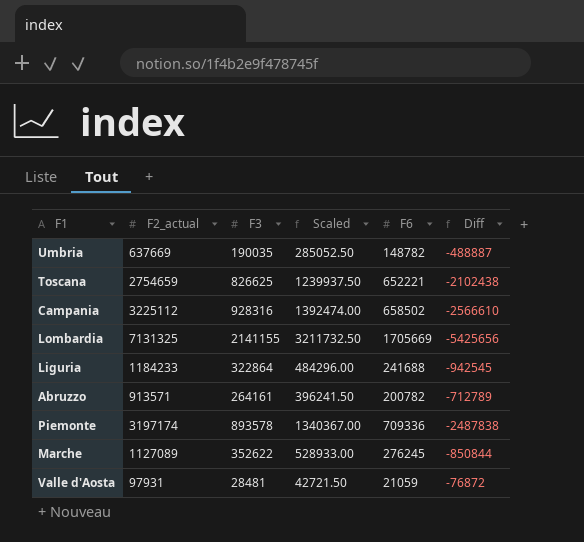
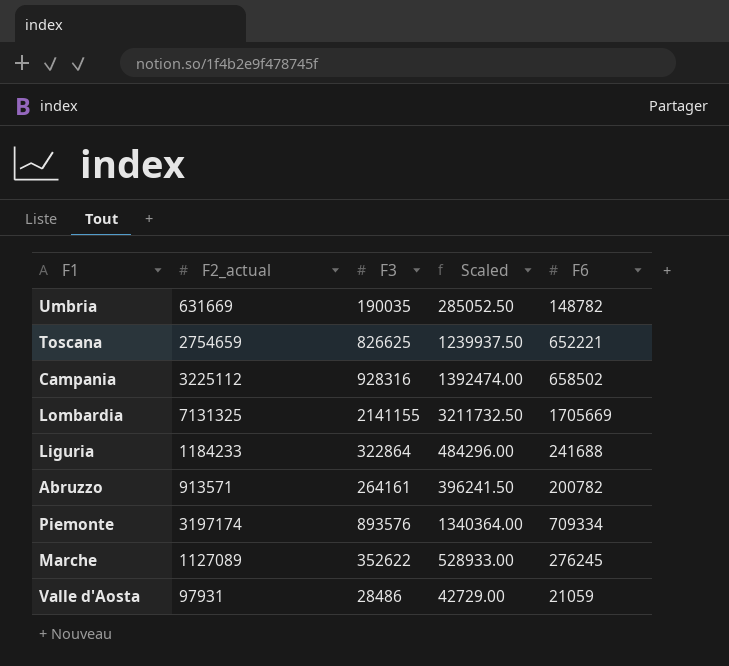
column Diff | formula: [F6] - [F2_actual] -> none
Umbria | F2_actual: 637669 -> 631669
Piemonte | F3: 893578 -> 893576
Piemonte | Scaled: 1340367.00 -> 1340364.00
Piemonte | F6: 709336 -> 709334
Valle d'Aosta | F3: 28481 -> 28486
Valle d'Aosta | Scaled: 42721.50 -> 42729.00

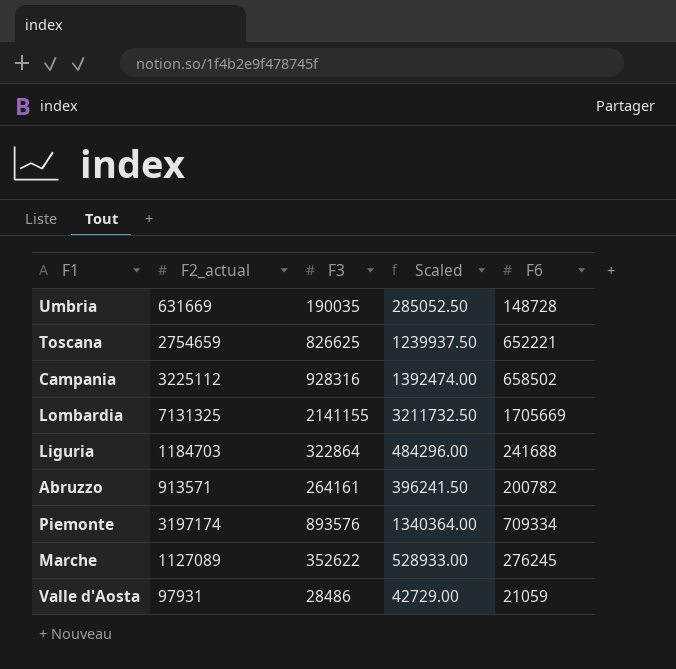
Umbria | F6: 148782 -> 148728
Liguria | F2_actual: 1184233 -> 1184703

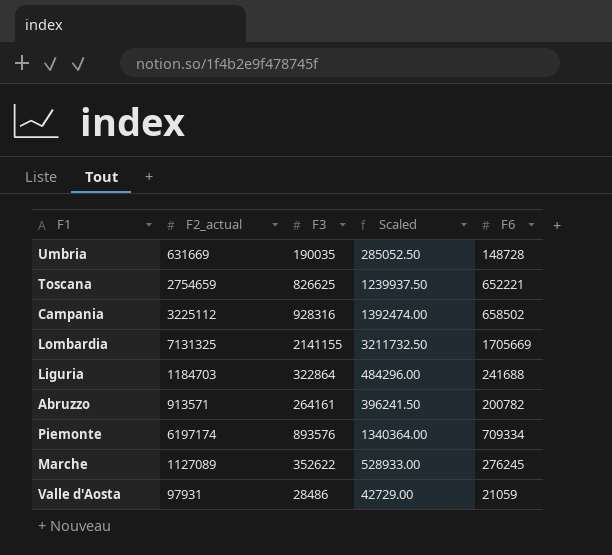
Piemonte | F2_actual: 3197174 -> 6197174

